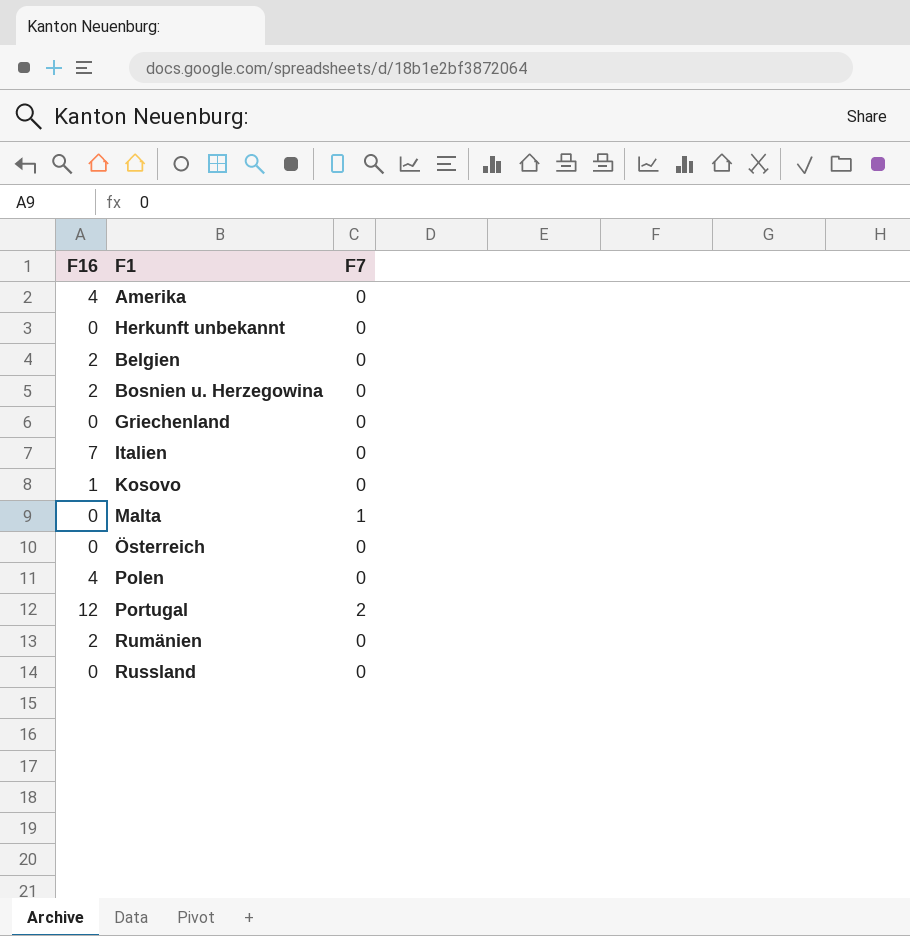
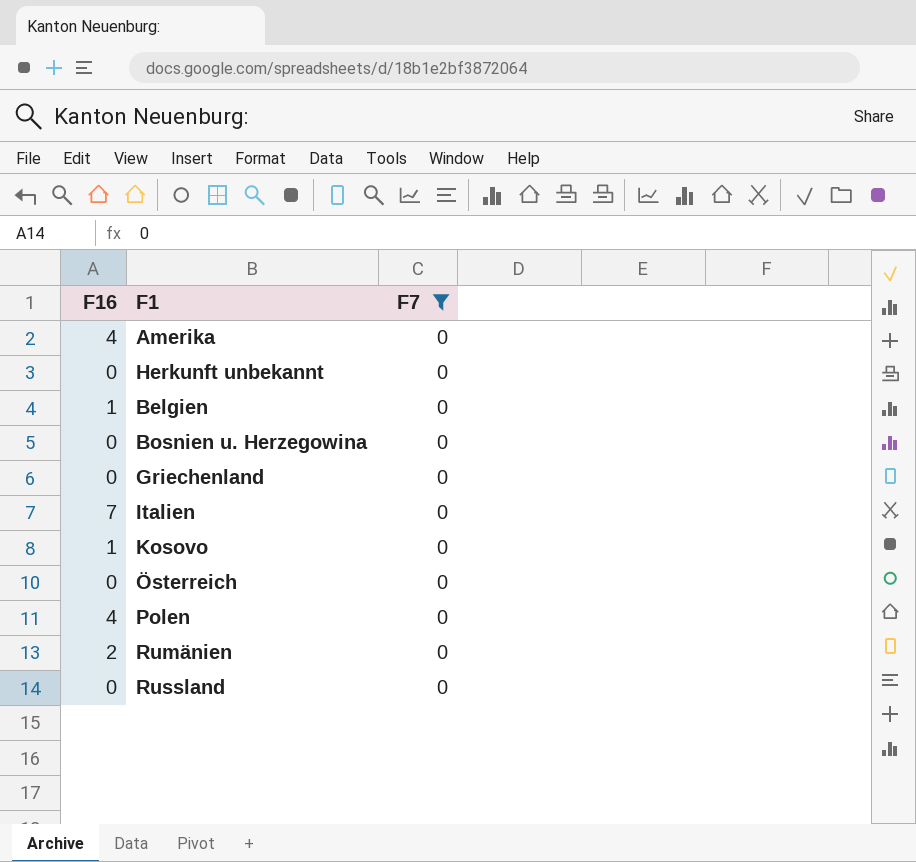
filter: none -> F7 = 0
Belgien | F16: 2 -> 1
Bosnien u. Herzegowina | F16: 2 -> 0

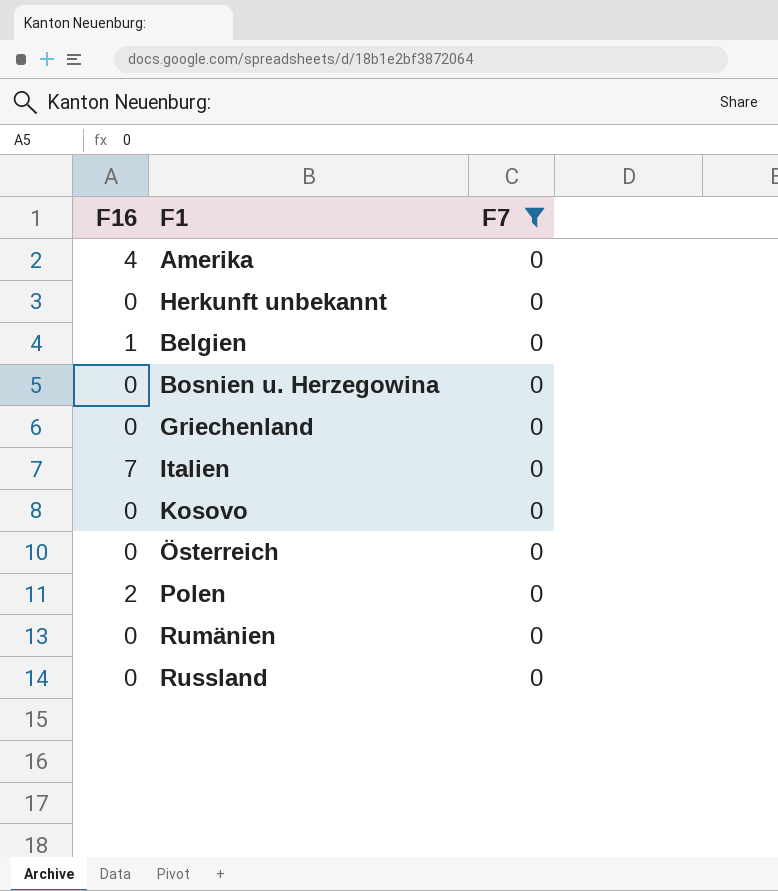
Kosovo | F16: 1 -> 0
Polen | F16: 4 -> 2
Rumänien | F16: 2 -> 0

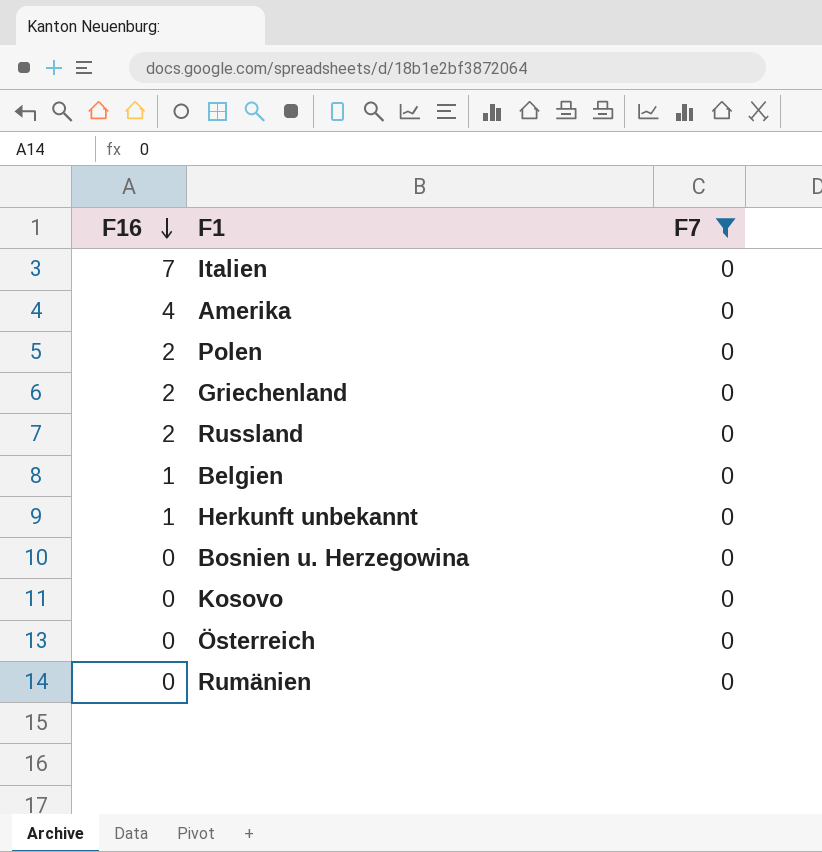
row order: none -> F16 descending
Griechenland | F16: 0 -> 2
Russland | F16: 0 -> 2
Herkunft unbekannt | F16: 0 -> 1

